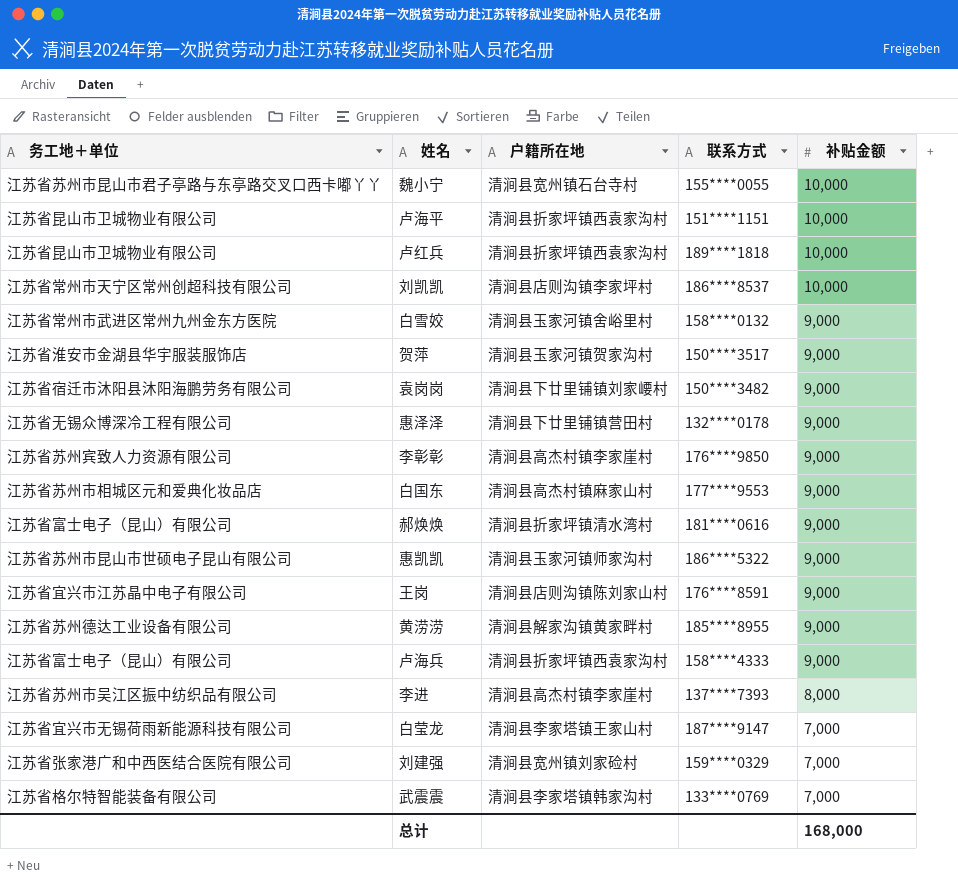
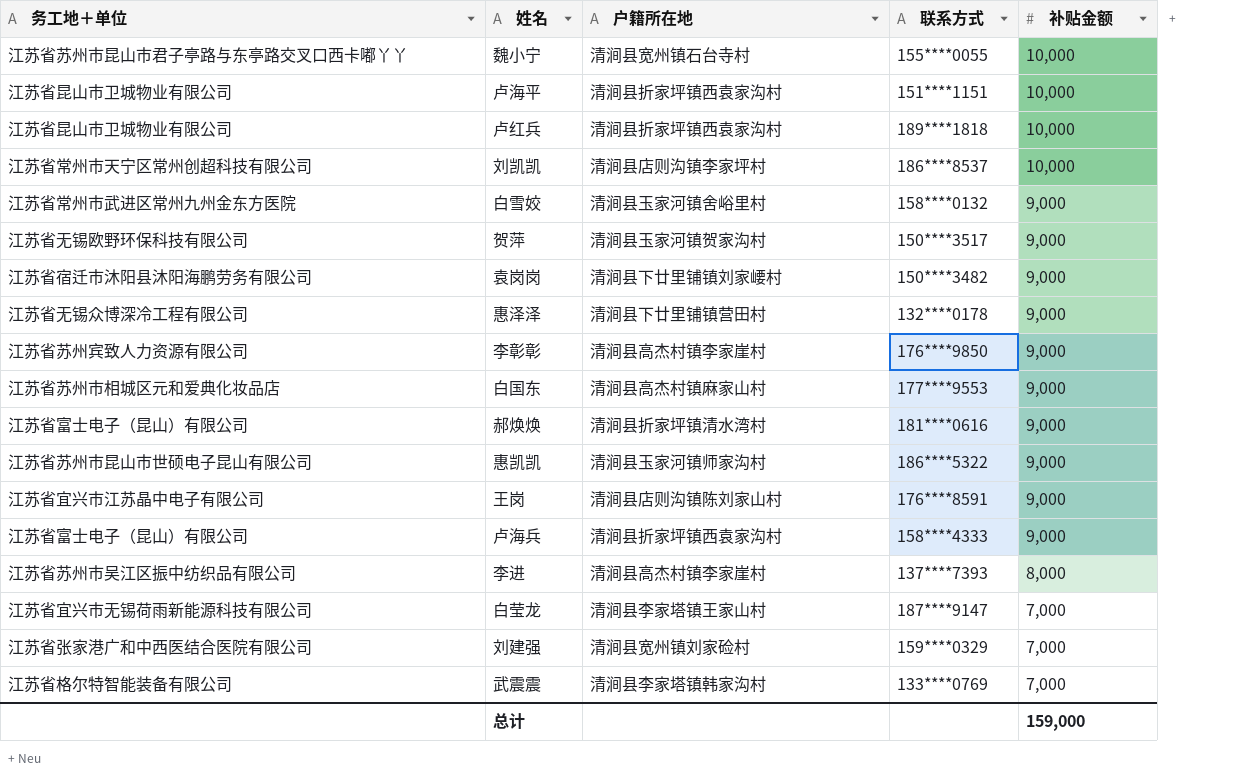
row 黄涝涝: 江苏省苏州德达工业设备有限公司 | 清涧县解家沟镇黄家畔村 | 185****8955 | 9,000 -> none
贺萍 | 务工地＋单位: 江苏省淮安市金湖县华宇服装服饰店 -> 江苏省无锡欧野环保科技有限公司
总计 | 补贴金额: 168,000 -> 159,000

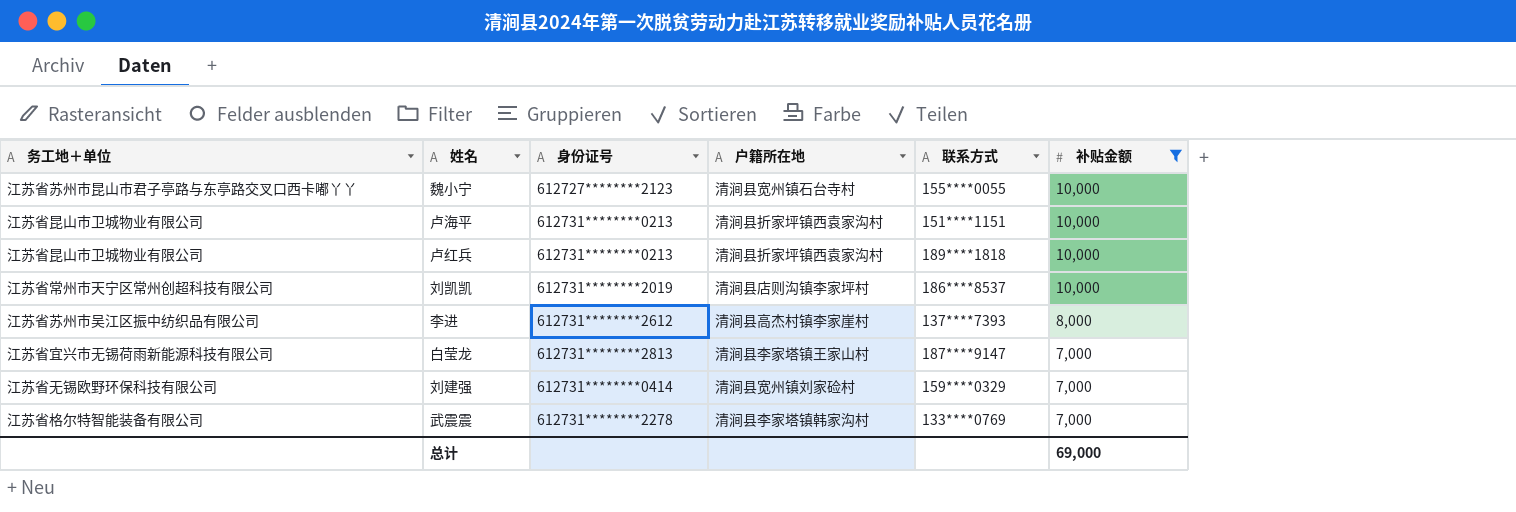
filter: none -> 补贴金额 != 9,000
column 身份证号 | position: none -> 3
刘建强 | 务工地＋单位: 江苏省张家港广和中西医结合医院有限公司 -> 江苏省无锡欧野环保科技有限公司
总计 | 补贴金额: 159,000 -> 69,000

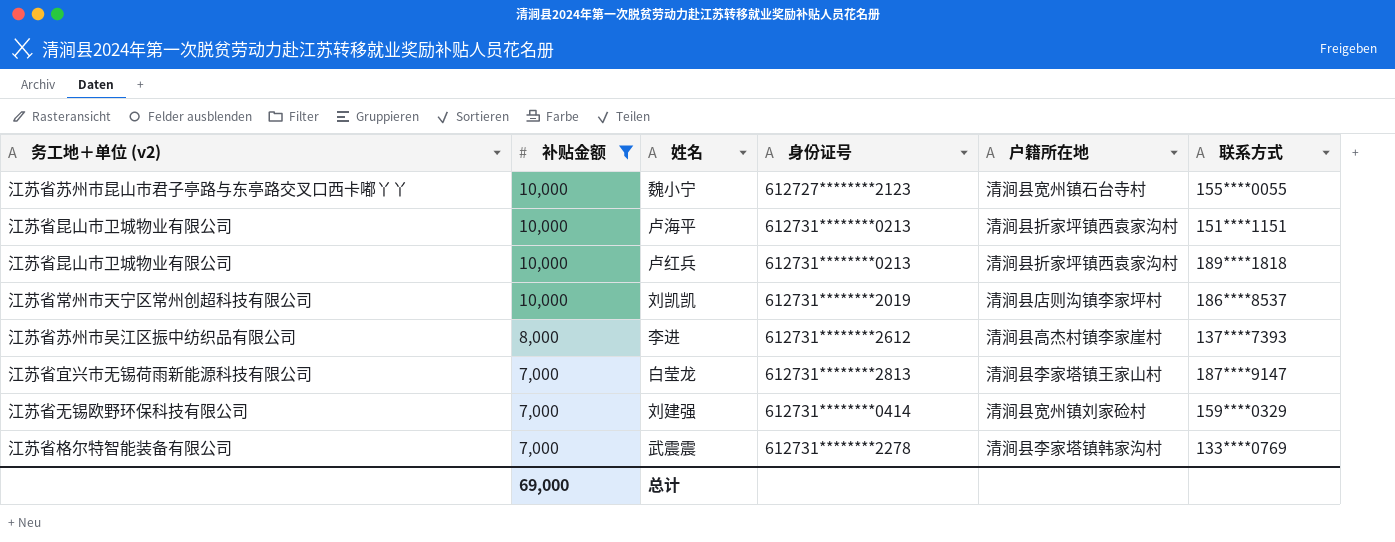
column name: 务工地＋单位 -> 务工地＋单位 (v2)
column 补贴金额 | position: 6 -> 2

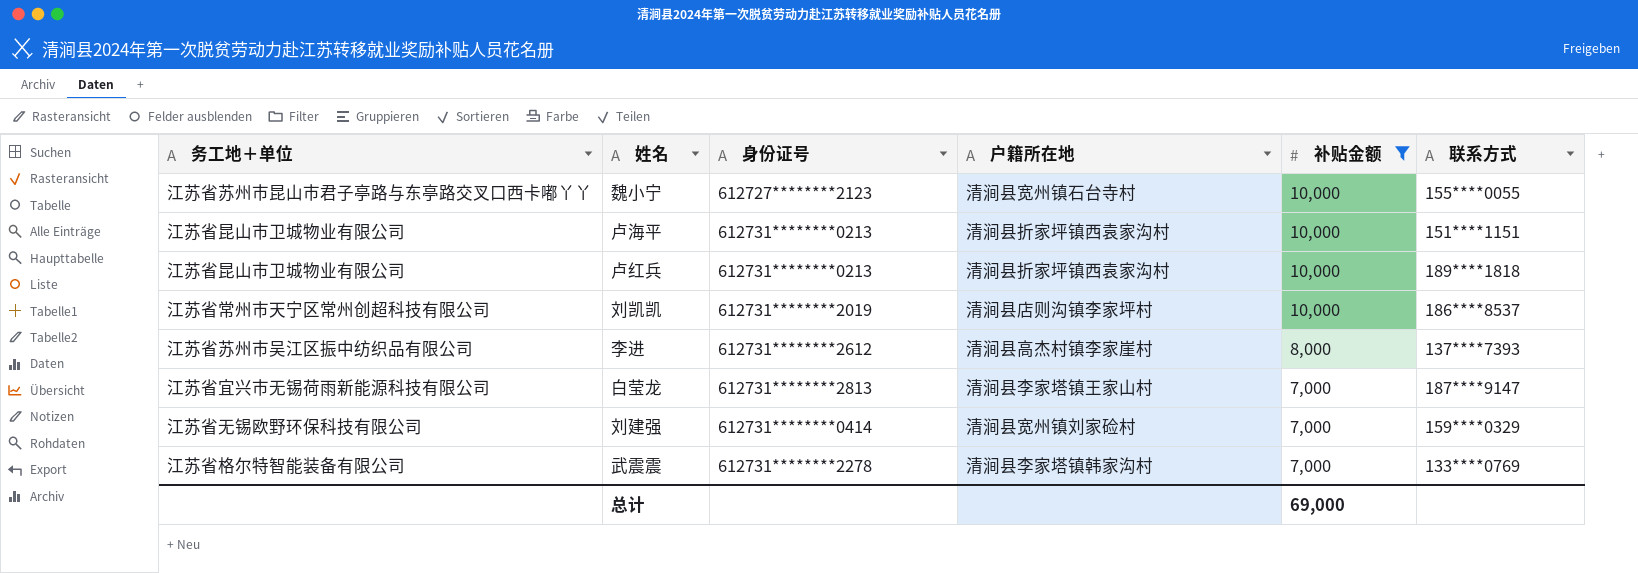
column name: 务工地＋单位 (v2) -> 务工地＋单位
column 补贴金额 | position: 2 -> 5

